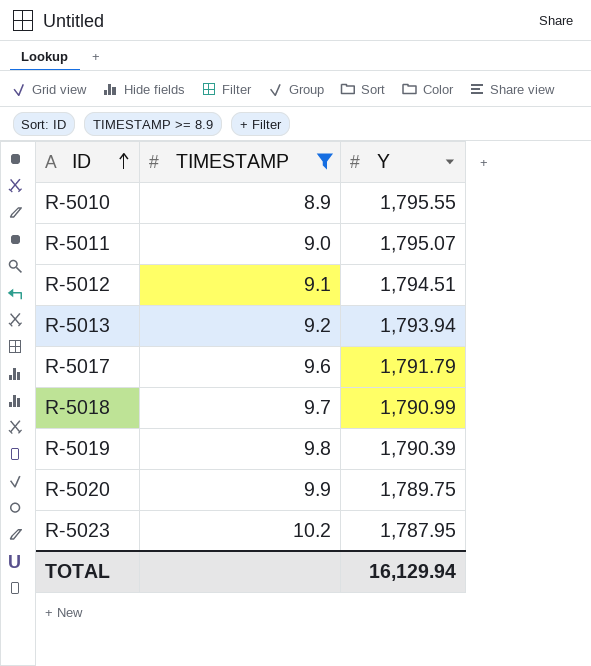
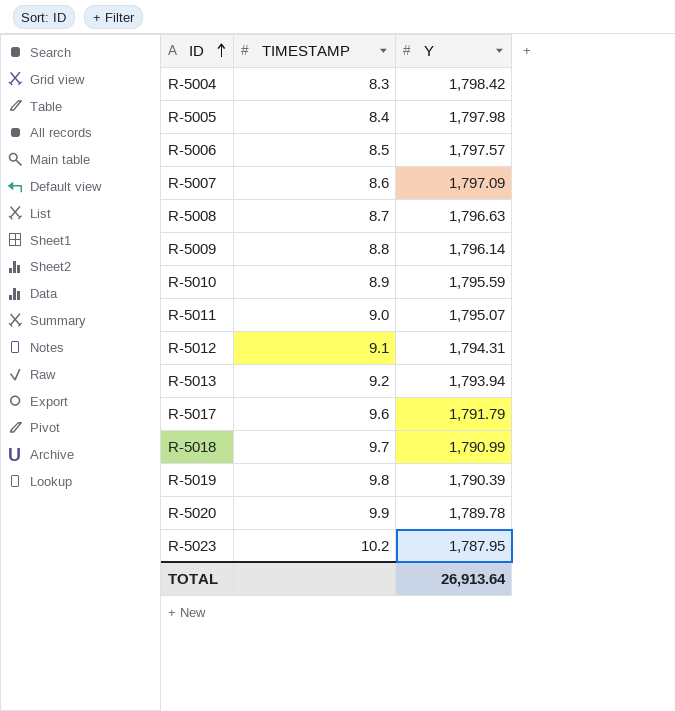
filter: TIMESTAMP >= 8.9 -> none
R-5010 | Y: 1,795.55 -> 1,795.59
R-5012 | Y: 1,794.51 -> 1,794.31
R-5020 | Y: 1,789.75 -> 1,789.78
TOTAL | Y: 16,129.94 -> 26,913.64

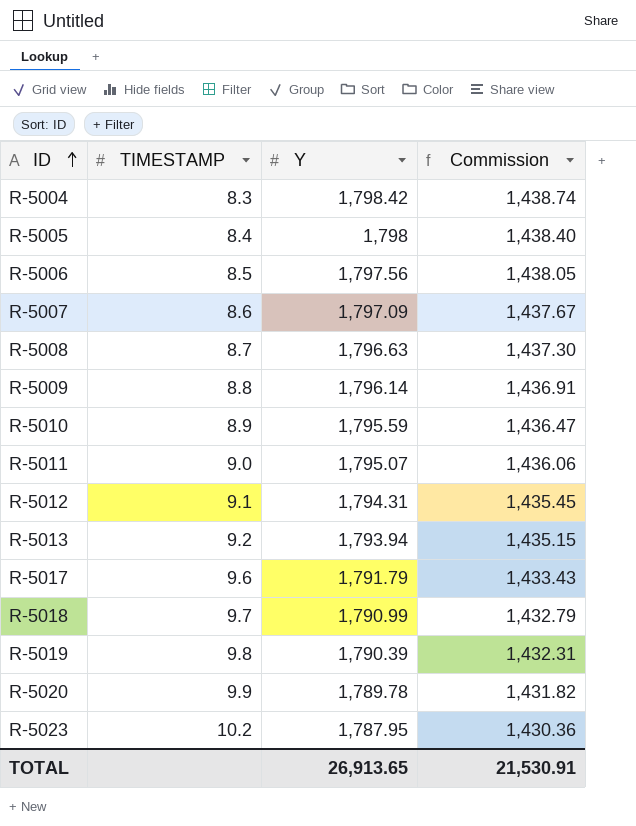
column Commission | formula: none -> [Y] * 0.8
R-5005 | Y: 1,797.98 -> 1,798
R-5006 | Y: 1,797.57 -> 1,797.56
TOTAL | Y: 26,913.64 -> 26,913.65

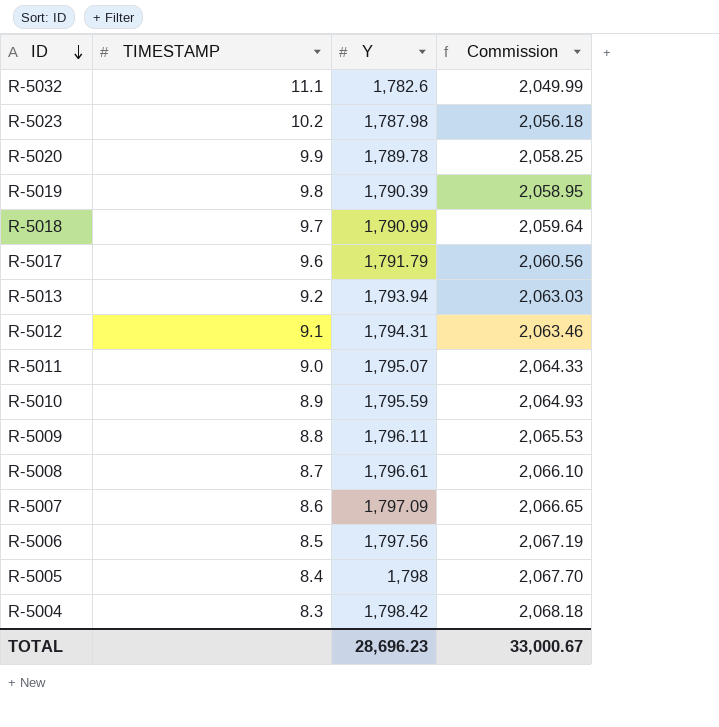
row order: ID ascending -> ID descending
column Commission | formula: [Y] * 0.8 -> [Y] * 1.15
row R-5032: none -> 11.1 | 1,782.6 | 2,049.99
R-5023 | Y: 1,787.95 -> 1,787.98
R-5009 | Y: 1,796.14 -> 1,796.11
R-5008 | Y: 1,796.63 -> 1,796.61
TOTAL | Y: 26,913.65 -> 28,696.23
TOTAL | Commission: 21,530.91 -> 33,000.67

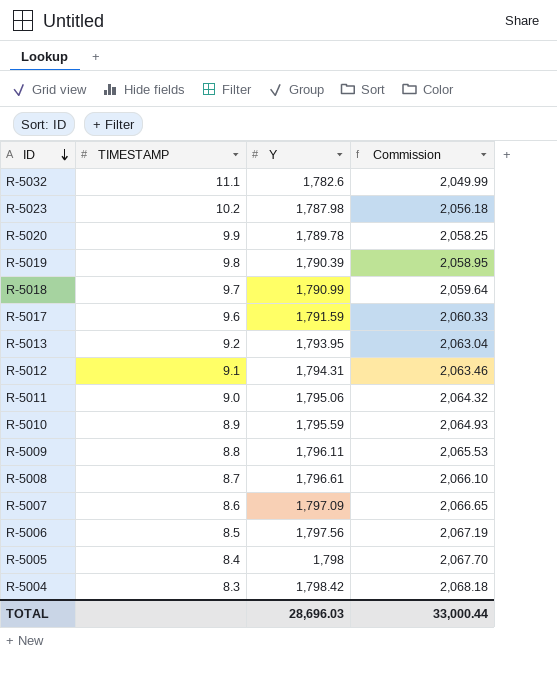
R-5017 | Y: 1,791.79 -> 1,791.59
R-5017 | Commission: 2,060.56 -> 2,060.33
R-5013 | Y: 1,793.94 -> 1,793.95
R-5013 | Commission: 2,063.03 -> 2,063.04
R-5011 | Y: 1,795.07 -> 1,795.06
R-5011 | Commission: 2,064.33 -> 2,064.32
TOTAL | Y: 28,696.23 -> 28,696.03
TOTAL | Commission: 33,000.67 -> 33,000.44

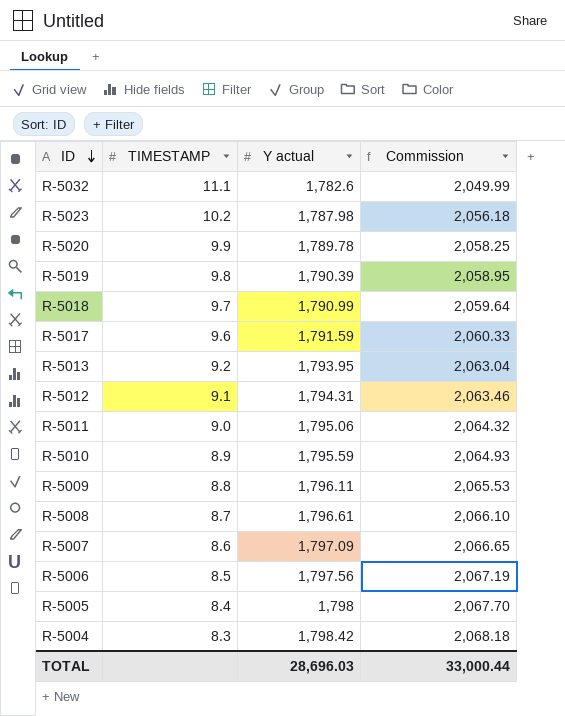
column name: Y -> Y actual

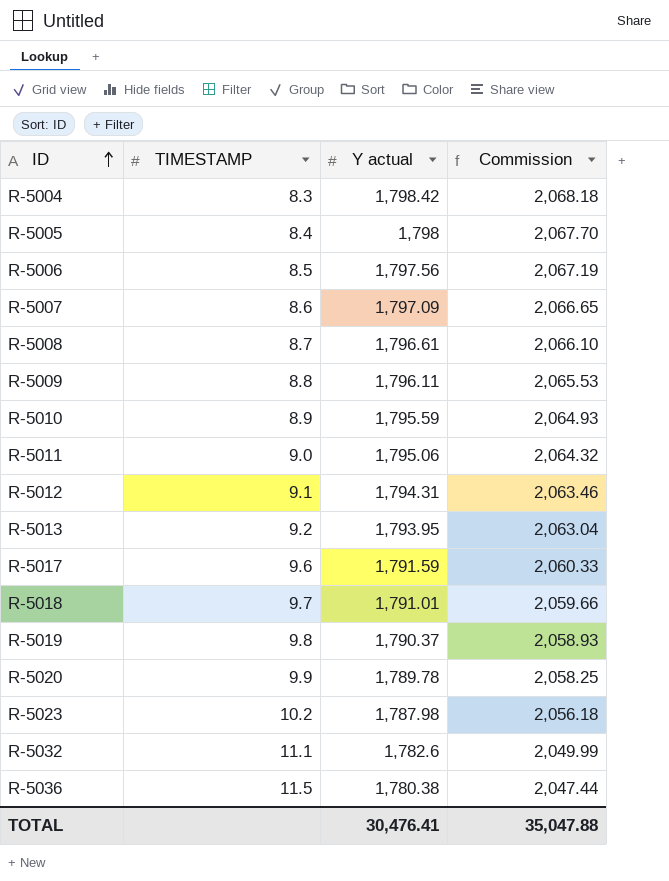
row order: ID descending -> ID ascending
R-5018 | Y actual: 1,790.99 -> 1,791.01
R-5018 | Commission: 2,059.64 -> 2,059.66
R-5019 | Y actual: 1,790.39 -> 1,790.37
R-5019 | Commission: 2,058.95 -> 2,058.93
row R-5036: none -> 11.5 | 1,780.38 | 2,047.44
TOTAL | Y actual: 28,696.03 -> 30,476.41
TOTAL | Commission: 33,000.44 -> 35,047.88

